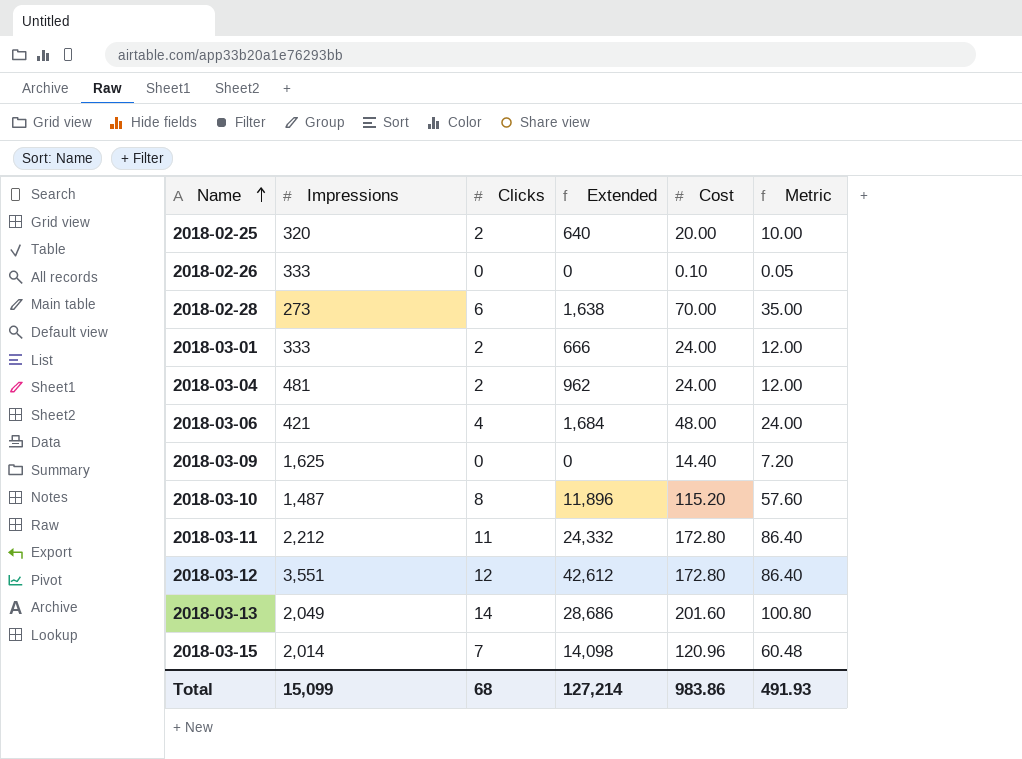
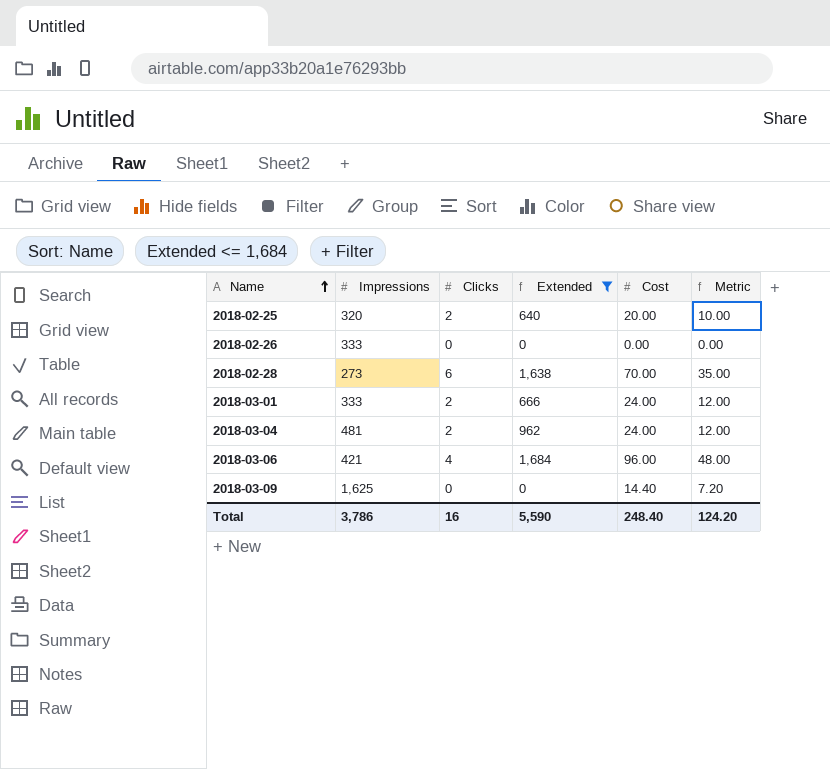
filter: none -> Extended <= 1,684
2018-02-26 | Cost: 0.10 -> 0.00
2018-02-26 | Metric: 0.05 -> 0.00
2018-03-06 | Cost: 48.00 -> 96.00
2018-03-06 | Metric: 24.00 -> 48.00
Total | Impressions: 15,099 -> 3,786
Total | Clicks: 68 -> 16
Total | Extended: 127,214 -> 5,590
Total | Cost: 983.86 -> 248.40
Total | Metric: 491.93 -> 124.20

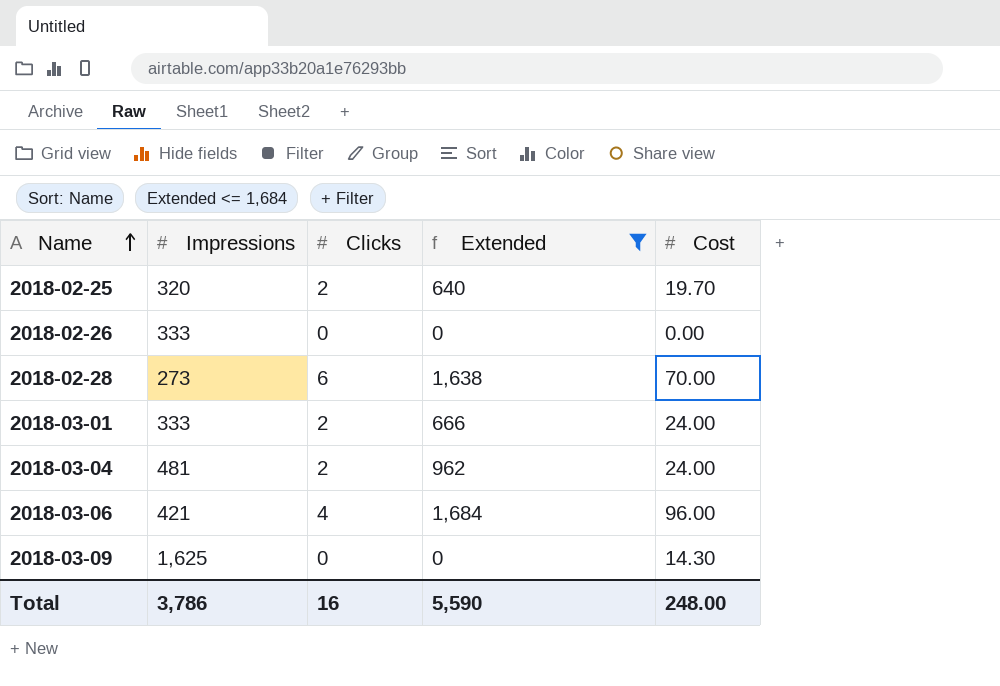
column Metric | formula: [Cost] * 0.5 -> none
2018-02-25 | Cost: 20.00 -> 19.70
2018-03-09 | Cost: 14.40 -> 14.30
Total | Cost: 248.40 -> 248.00

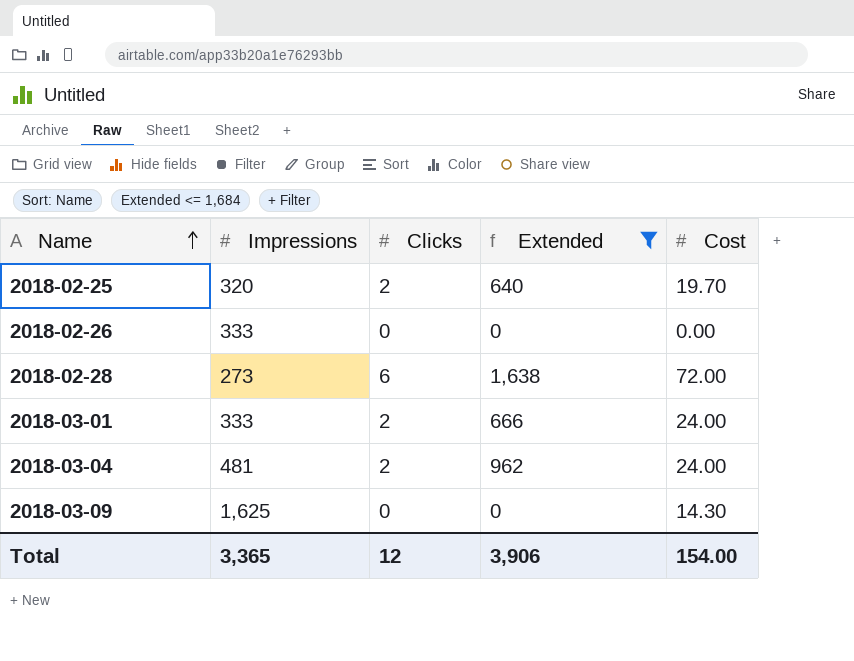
row 2018-03-06: 421 | 4 | 1,684 | 96.00 -> none
2018-02-28 | Cost: 70.00 -> 72.00
Total | Impressions: 3,786 -> 3,365
Total | Clicks: 16 -> 12
Total | Extended: 5,590 -> 3,906
Total | Cost: 248.00 -> 154.00

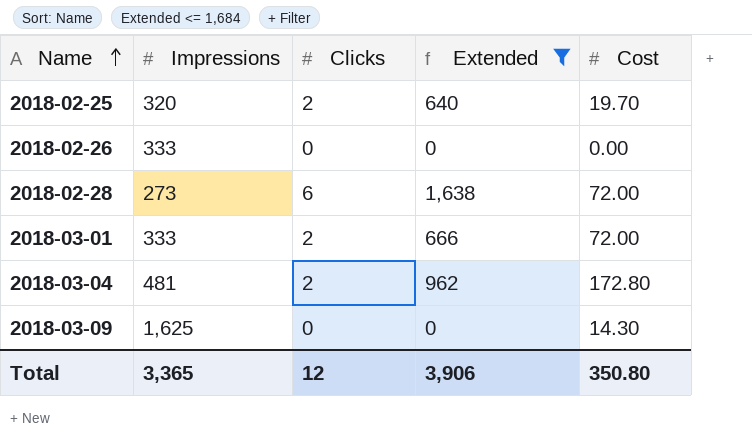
2018-03-01 | Cost: 24.00 -> 72.00
2018-03-04 | Cost: 24.00 -> 172.80
Total | Cost: 154.00 -> 350.80

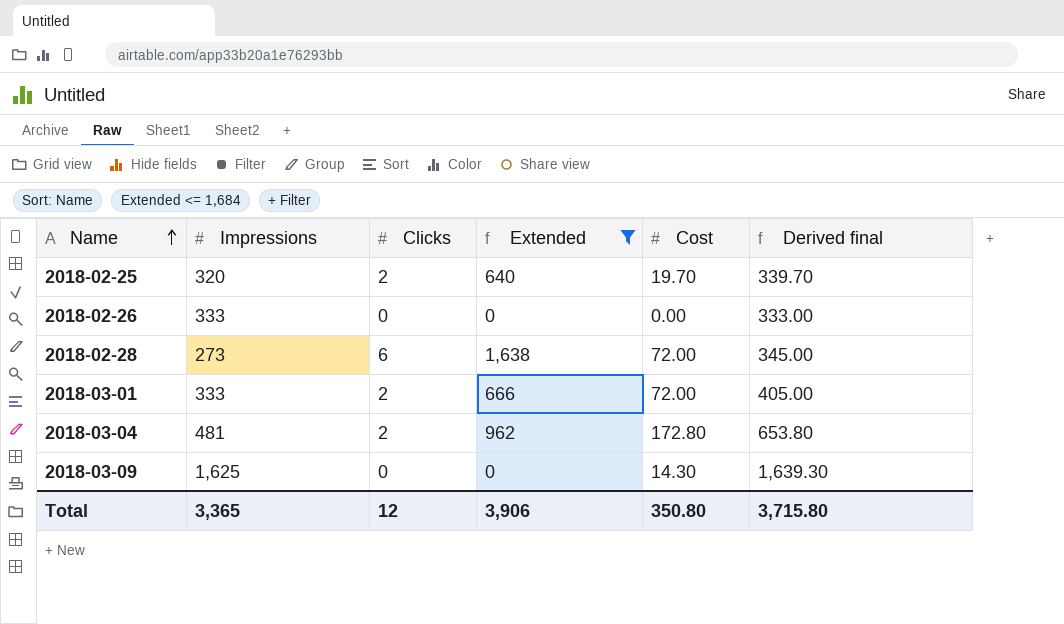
column Derived final | formula: none -> [Impressions] + [Cost]

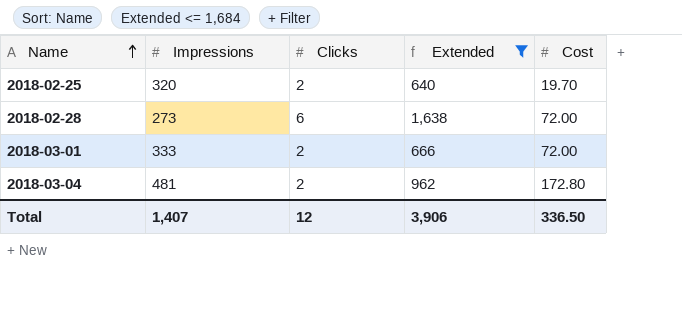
column Derived final | formula: [Impressions] + [Cost] -> none
row 2018-02-26: 333 | 0 | 0 | 0.00 | 333.00 -> none
row 2018-03-09: 1,625 | 0 | 0 | 14.30 | 1,639.30 -> none
Total | Impressions: 3,365 -> 1,407
Total | Cost: 350.80 -> 336.50

